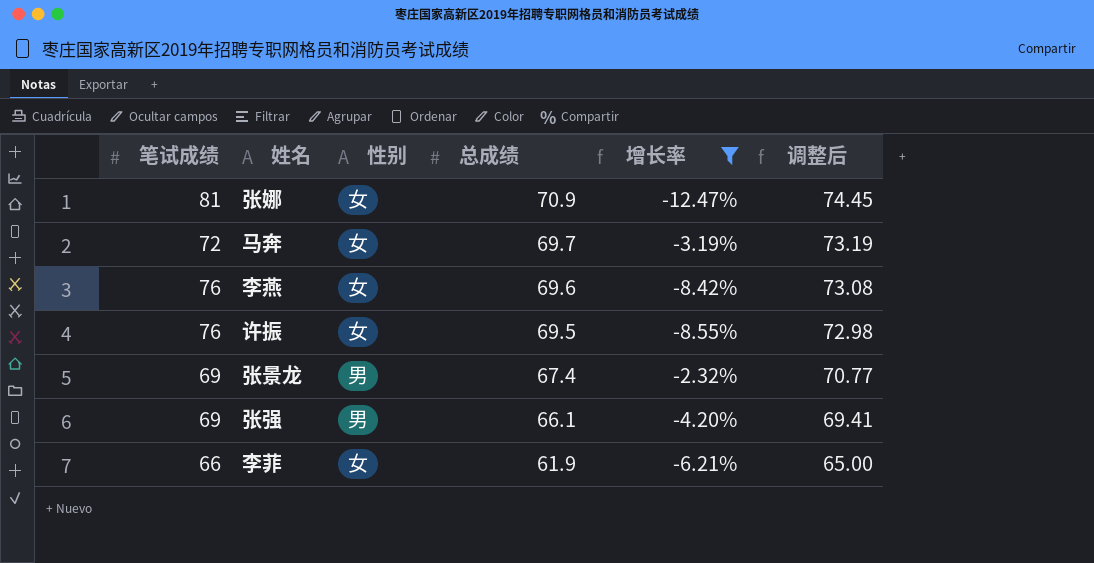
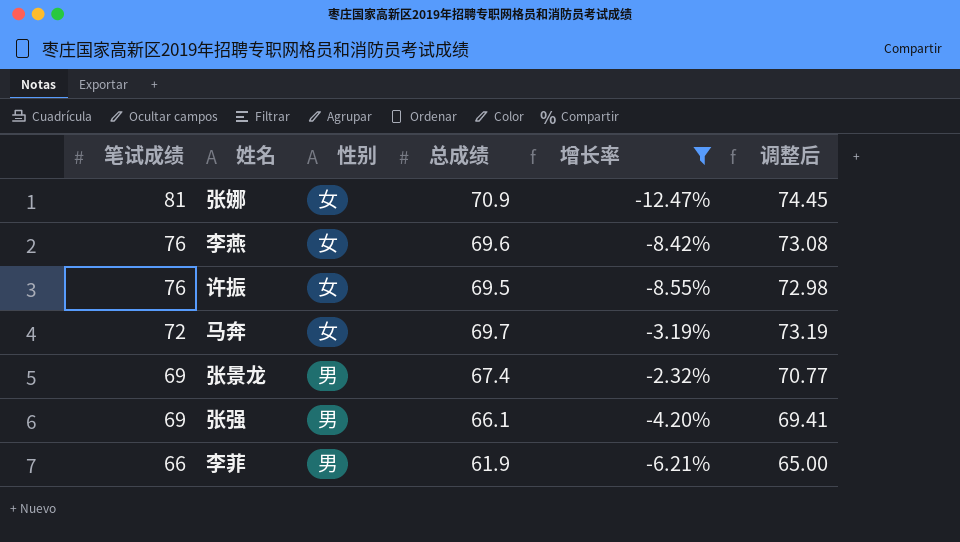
row order: 总成绩 descending -> 笔试成绩 descending
李菲 | 性别: 女 -> 男

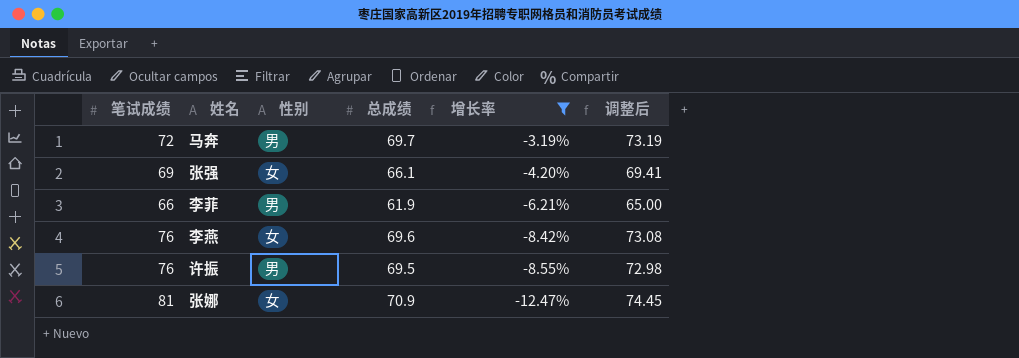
row order: 笔试成绩 descending -> 增长率 descending
row 张景龙: 69 | 男 | 67.4 | -2.32% | 70.77 -> none
马奔 | 性别: 女 -> 男
张强 | 性别: 男 -> 女
许振 | 性别: 女 -> 男

